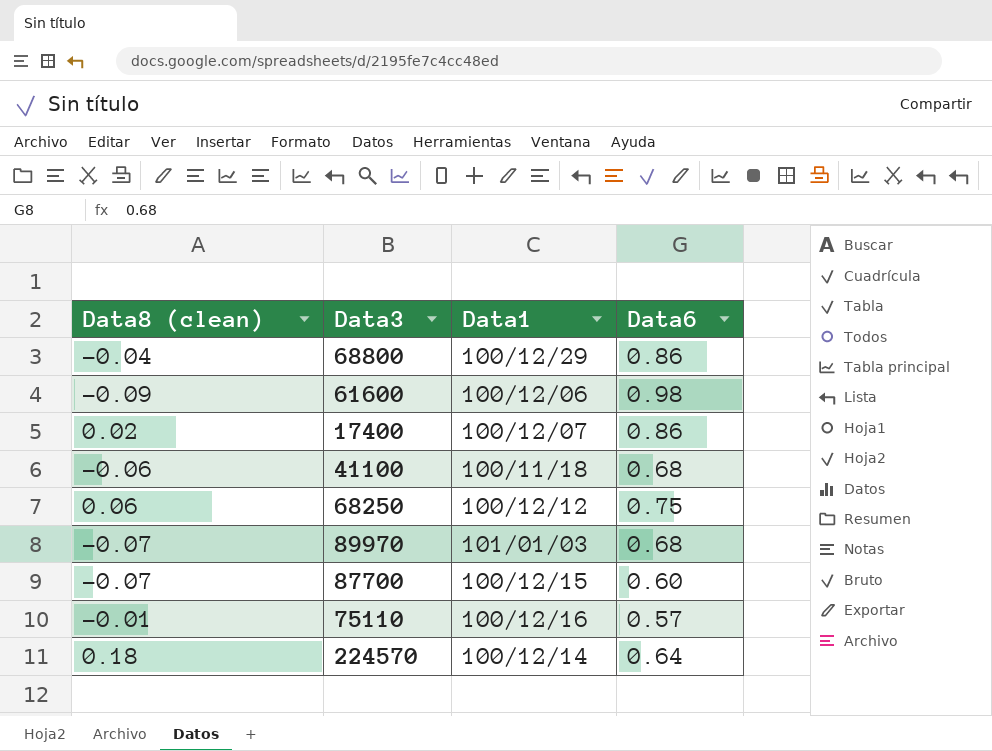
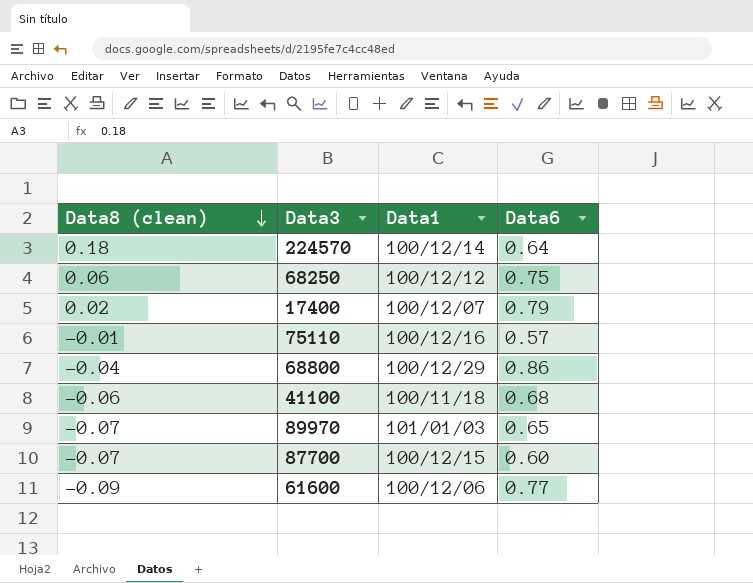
row order: none -> Data8 (clean) descending
17400 | Data6: 0.86 -> 0.79
89970 | Data6: 0.68 -> 0.65
61600 | Data6: 0.98 -> 0.77

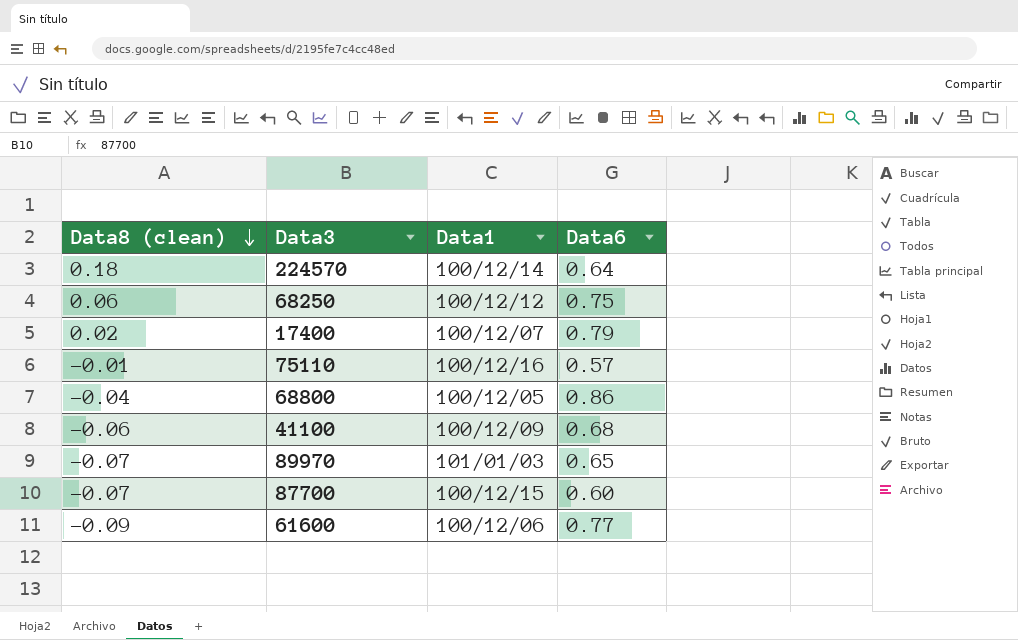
68800 | Data1: 100/12/29 -> 100/12/05
41100 | Data1: 100/11/18 -> 100/12/09

